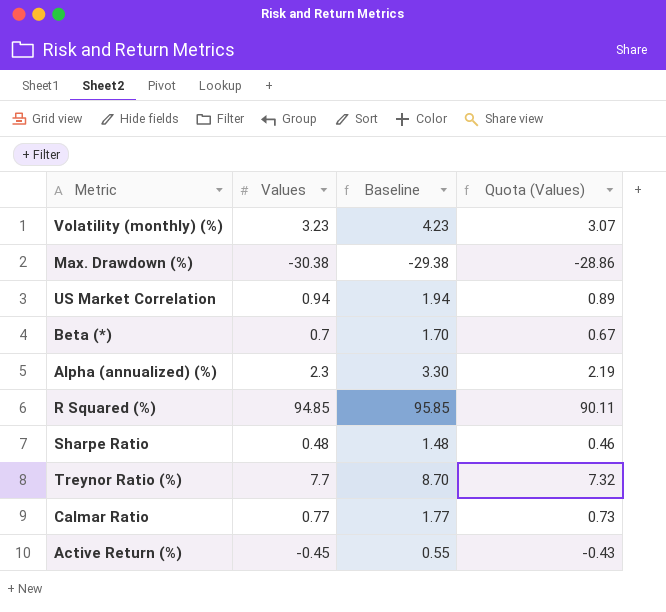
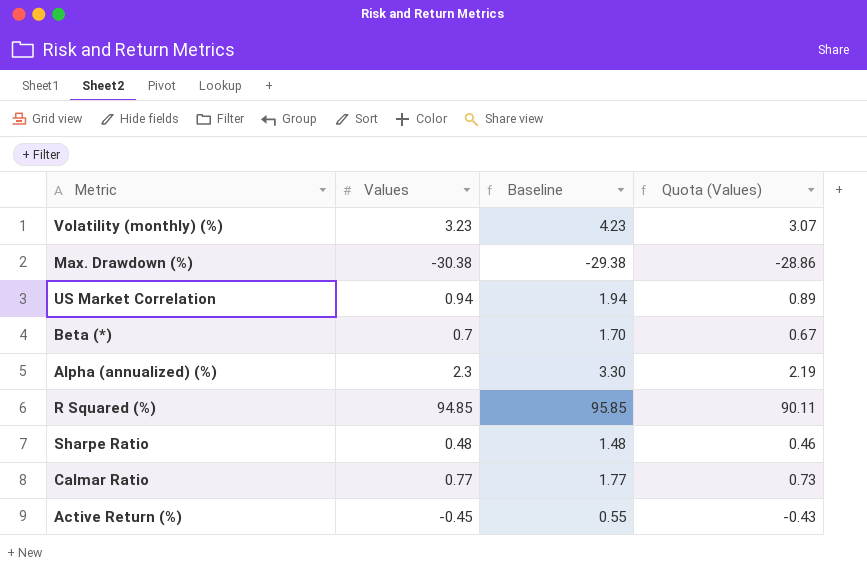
row Treynor Ratio (%): 7.7 | 8.70 | 7.32 -> none

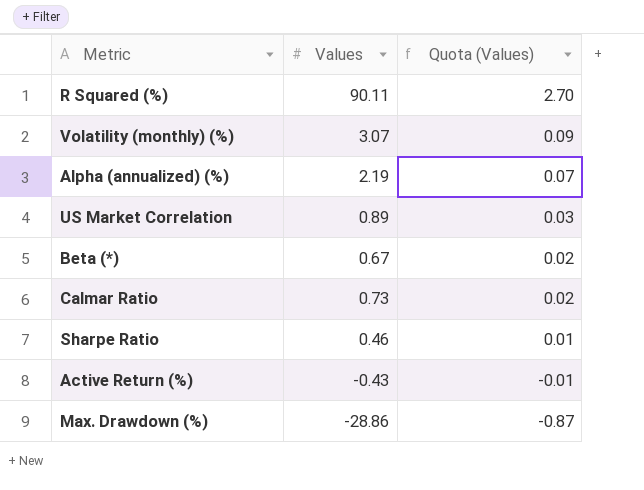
row order: none -> Quota (Values) descending
column Baseline | formula: [Values] + 1 -> none
column Quota (Values) | formula: [Values] * 0.95 -> [Values] * 0.03
R Squared (%) | Values: 94.85 -> 90.11
Volatility (monthly) (%) | Values: 3.23 -> 3.07
Alpha (annualized) (%) | Values: 2.3 -> 2.19
US Market Correlation | Values: 0.94 -> 0.89
Beta (*) | Values: 0.7 -> 0.67
Calmar Ratio | Values: 0.77 -> 0.73
Sharpe Ratio | Values: 0.48 -> 0.46
Active Return (%) | Values: -0.45 -> -0.43
Max. Drawdown (%) | Values: -30.38 -> -28.86

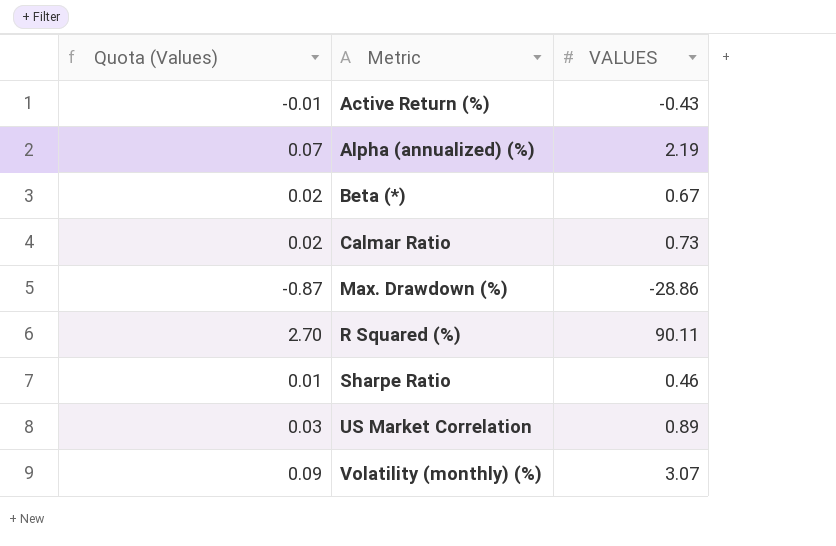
row order: Quota (Values) descending -> Metric ascending
column Quota (Values) | position: 3 -> 1
column name: Values -> VALUES

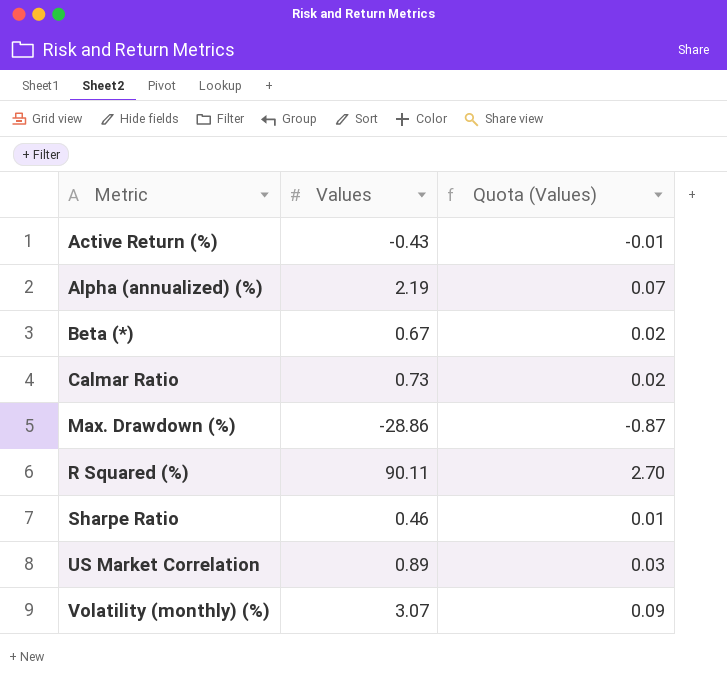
column name: VALUES -> Values
column Quota (Values) | position: 1 -> 3

